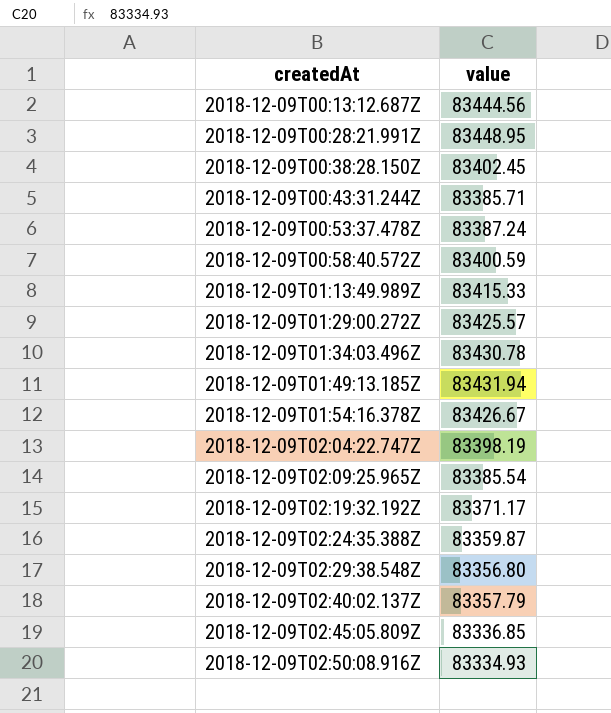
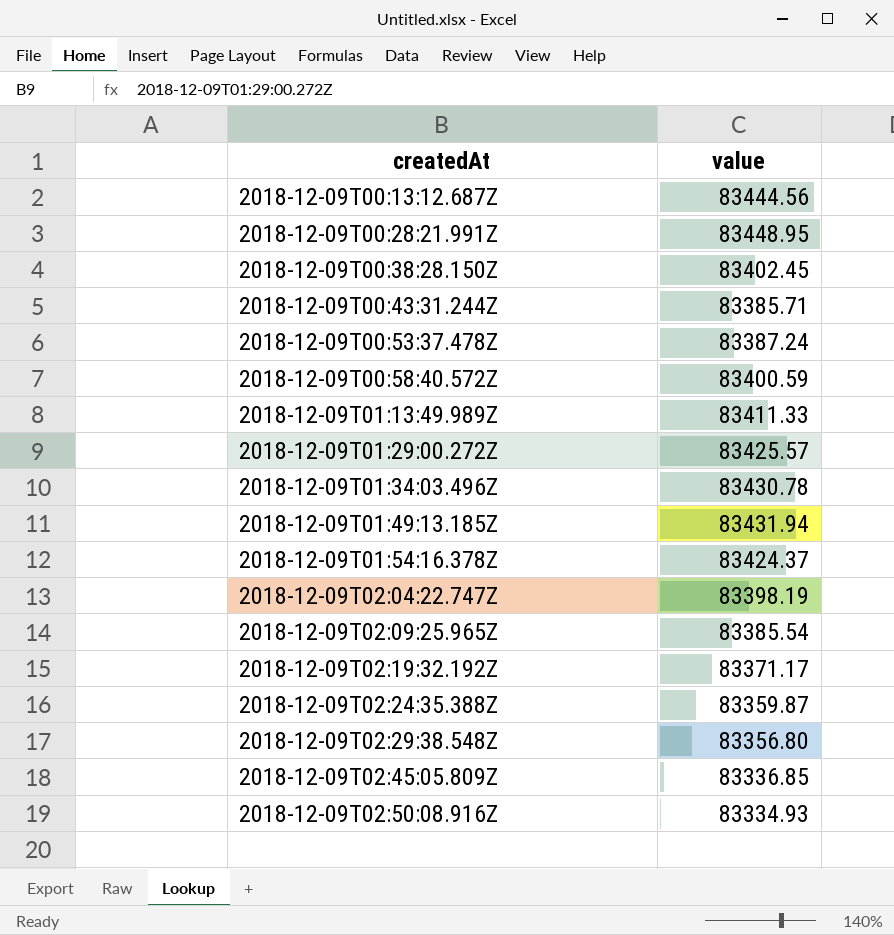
row 2018-12-09T02:40:02.137Z: 83357.79 -> none
2018-12-09T01:13:49.989Z | value: 83415.33 -> 83411.33
2018-12-09T01:54:16.378Z | value: 83426.67 -> 83424.37

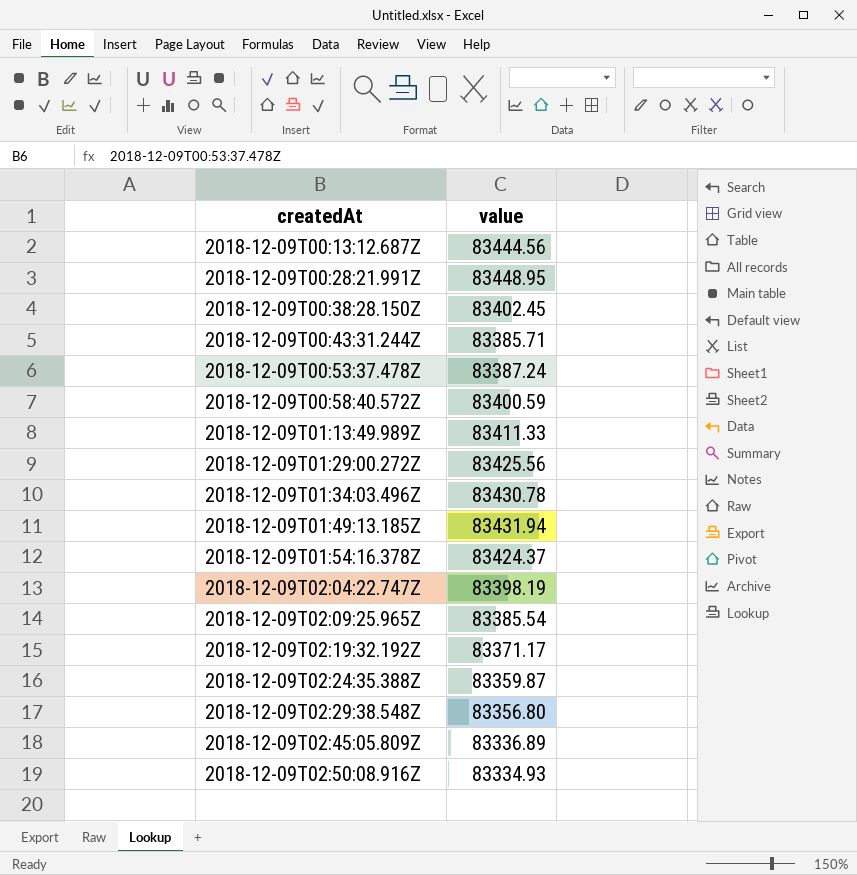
2018-12-09T01:29:00.272Z | value: 83425.57 -> 83425.56
2018-12-09T02:45:05.809Z | value: 83336.85 -> 83336.89

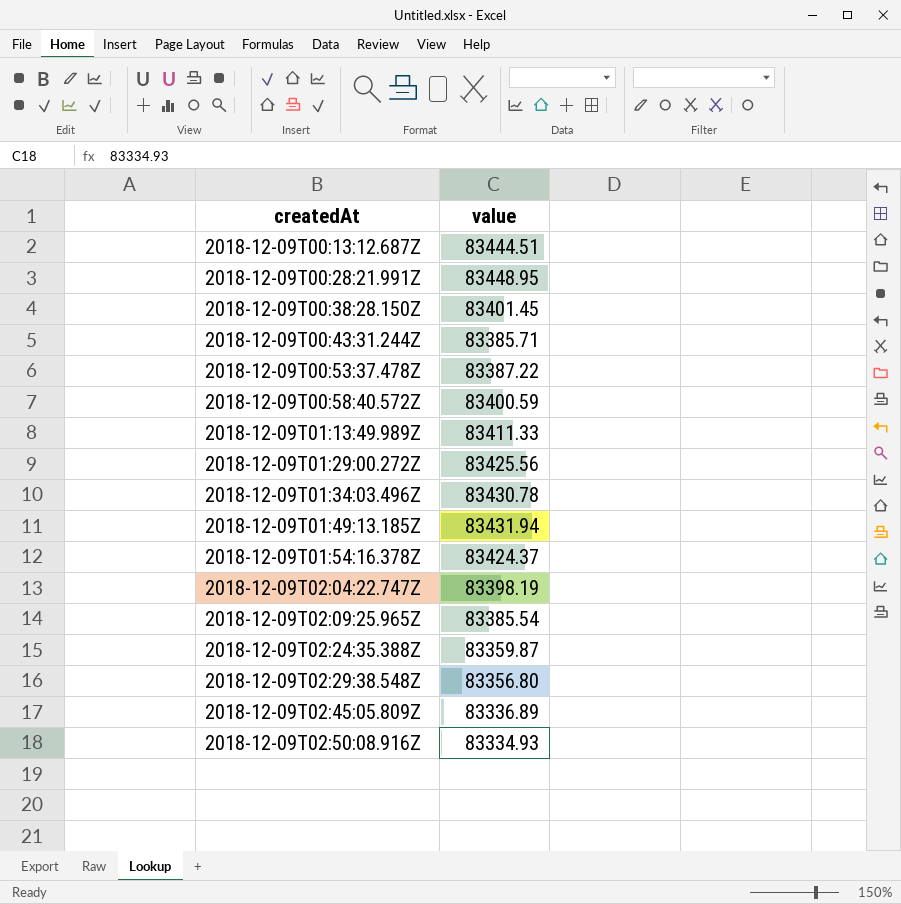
row 2018-12-09T02:19:32.192Z: 83371.17 -> none
2018-12-09T00:13:12.687Z | value: 83444.56 -> 83444.51
2018-12-09T00:38:28.150Z | value: 83402.45 -> 83401.45
2018-12-09T00:53:37.478Z | value: 83387.24 -> 83387.22

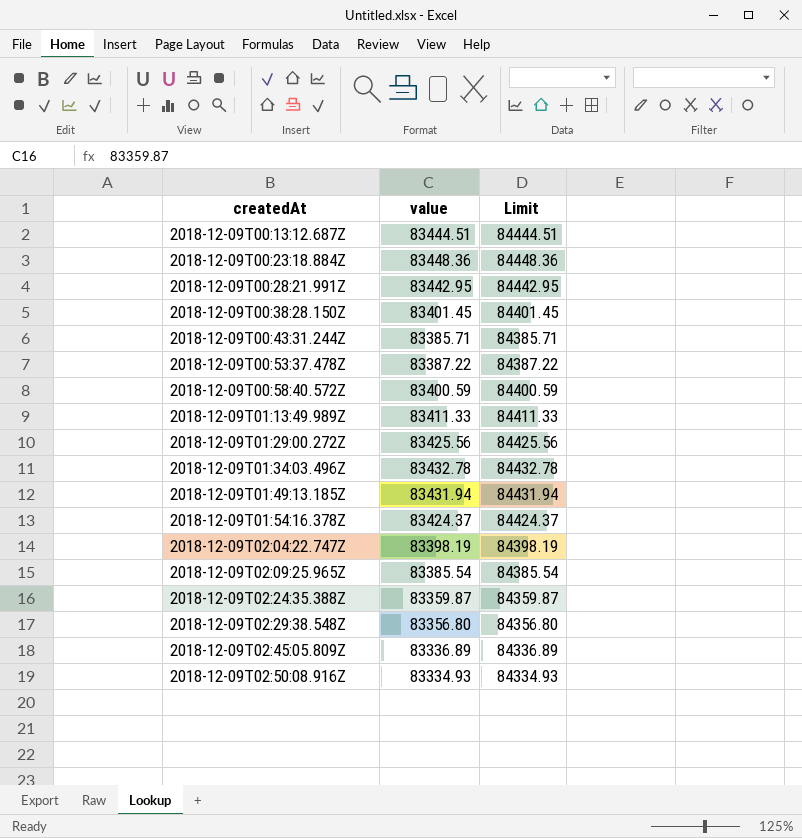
column Limit | formula: none -> [value] + 1000
row 2018-12-09T00:23:18.884Z: none -> 83448.36 | 84448.36
2018-12-09T00:28:21.991Z | value: 83448.95 -> 83442.95
2018-12-09T01:34:03.496Z | value: 83430.78 -> 83432.78

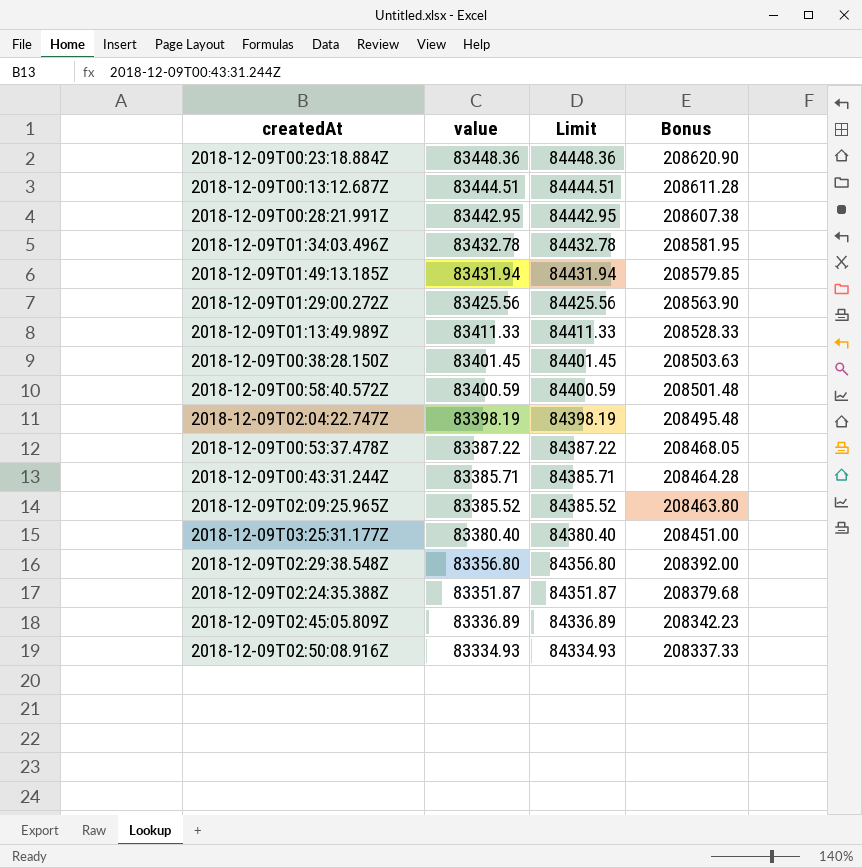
row order: createdAt ascending -> value descending
column Bonus | formula: none -> [value] * 2.5
row 2018-12-09T01:54:16.378Z: 83424.37 | 84424.37 -> none
2018-12-09T02:09:25.965Z | value: 83385.54 -> 83385.52
2018-12-09T02:09:25.965Z | Limit: 84385.54 -> 84385.52
row 2018-12-09T03:25:31.177Z: none -> 83380.40 | 84380.40 | 208451.00
2018-12-09T02:24:35.388Z | value: 83359.87 -> 83351.87
2018-12-09T02:24:35.388Z | Limit: 84359.87 -> 84351.87

